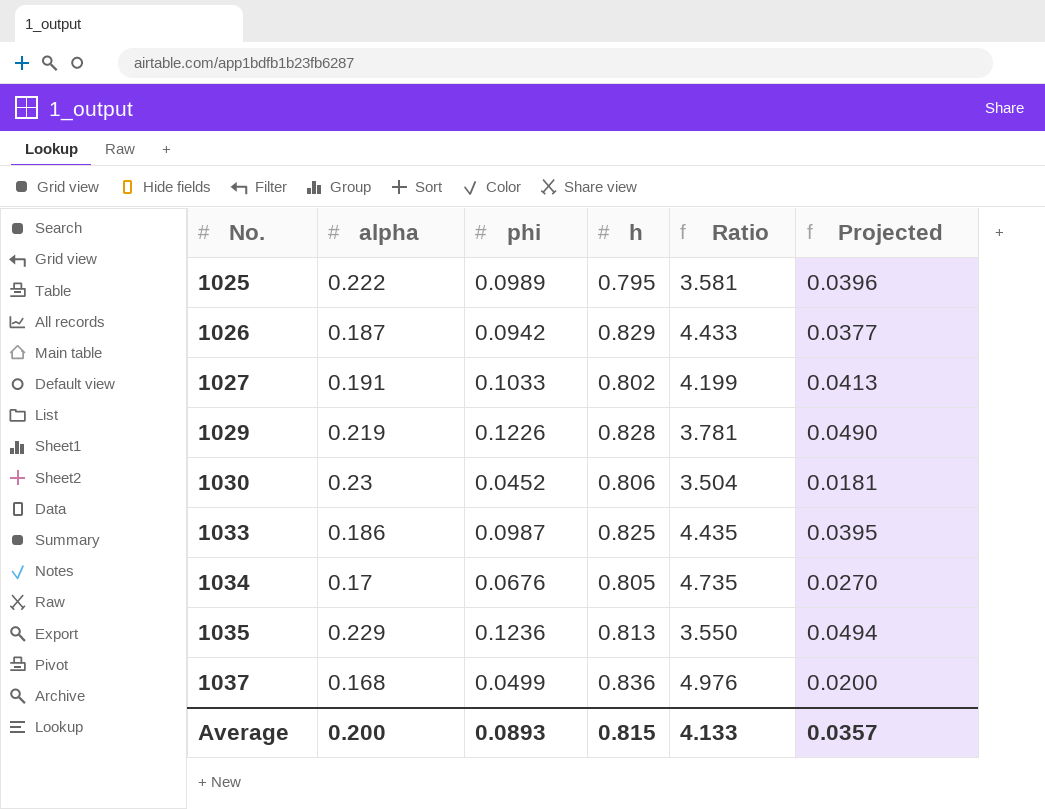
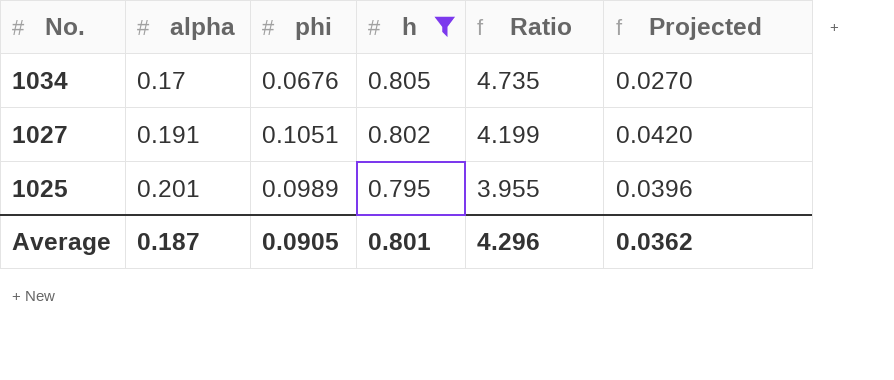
filter: none -> h <= 0.805
row order: No. ascending -> No. descending
1027 | phi: 0.1033 -> 0.1051
1027 | Projected: 0.0413 -> 0.0420
1025 | alpha: 0.222 -> 0.201
1025 | Ratio: 3.581 -> 3.955
Average | alpha: 0.200 -> 0.187
Average | phi: 0.0893 -> 0.0905
Average | h: 0.815 -> 0.801
Average | Ratio: 4.133 -> 4.296
Average | Projected: 0.0357 -> 0.0362

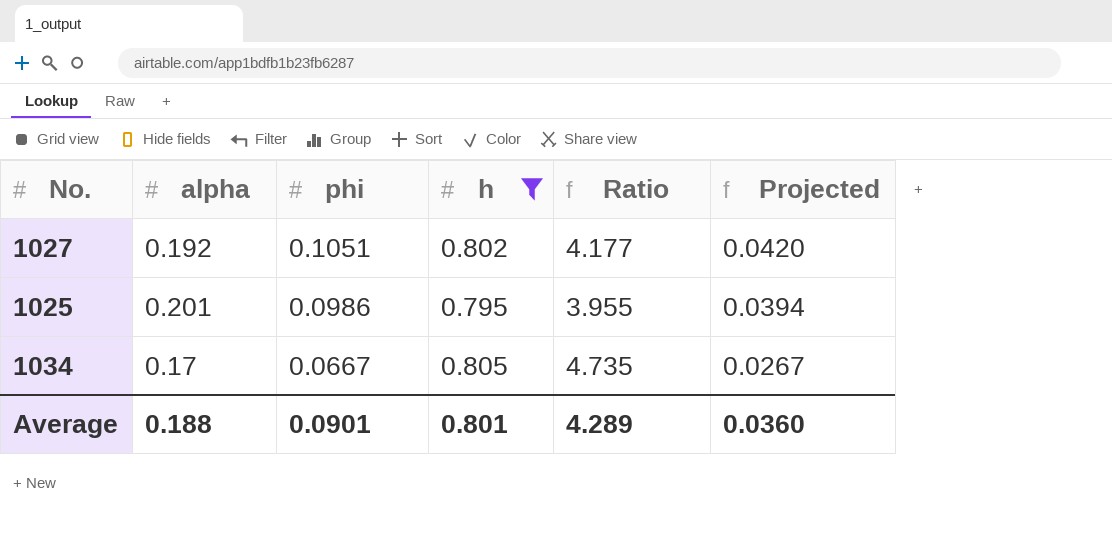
row order: No. descending -> phi descending
1027 | alpha: 0.191 -> 0.192
1027 | Ratio: 4.199 -> 4.177
1025 | phi: 0.0989 -> 0.0986
1025 | Projected: 0.0396 -> 0.0394
1034 | phi: 0.0676 -> 0.0667
1034 | Projected: 0.0270 -> 0.0267
Average | alpha: 0.187 -> 0.188
Average | phi: 0.0905 -> 0.0901
Average | Ratio: 4.296 -> 4.289
Average | Projected: 0.0362 -> 0.0360

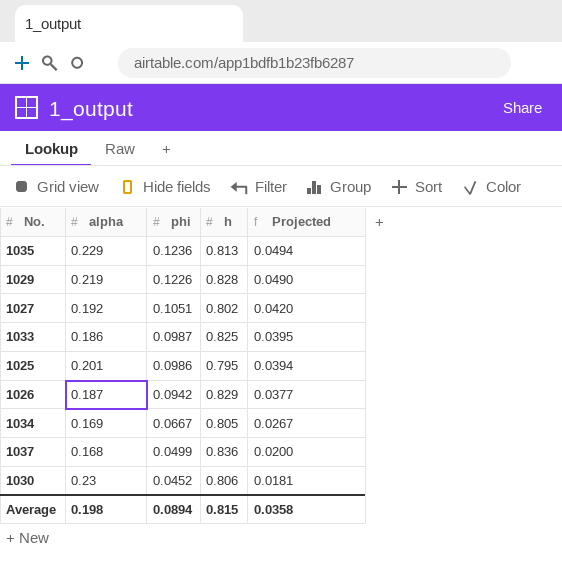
filter: h <= 0.805 -> none
column Ratio | formula: [h] / [alpha] -> none
1034 | alpha: 0.17 -> 0.169
Average | alpha: 0.188 -> 0.198
Average | phi: 0.0901 -> 0.0894
Average | h: 0.801 -> 0.815
Average | Projected: 0.0360 -> 0.0358

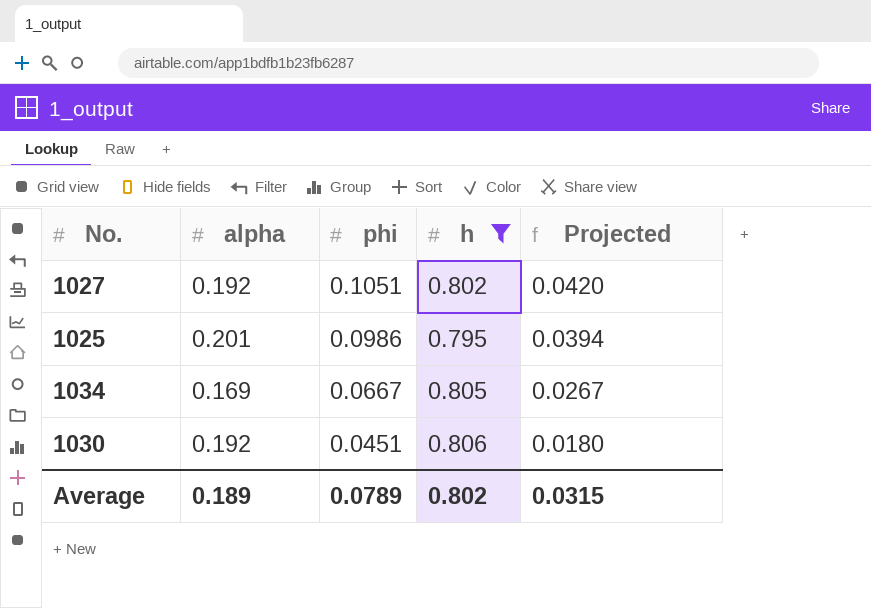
filter: none -> h <= 0.806
1030 | alpha: 0.23 -> 0.192
1030 | phi: 0.0452 -> 0.0451
1030 | Projected: 0.0181 -> 0.0180
Average | alpha: 0.198 -> 0.189
Average | phi: 0.0894 -> 0.0789
Average | h: 0.815 -> 0.802
Average | Projected: 0.0358 -> 0.0315

